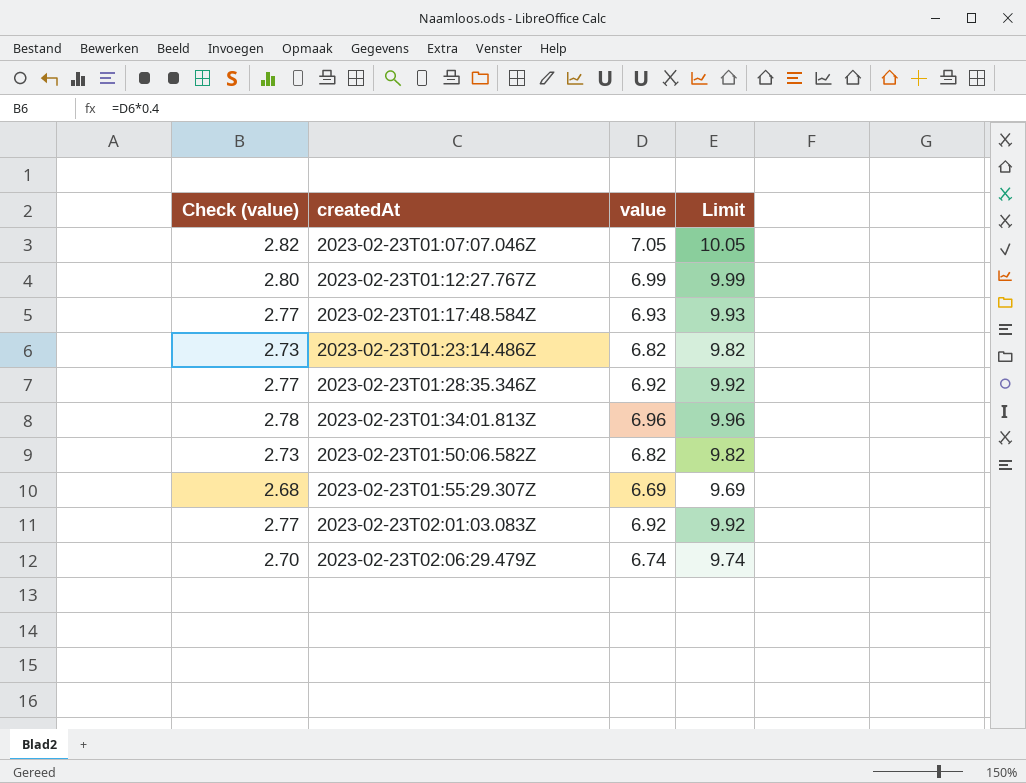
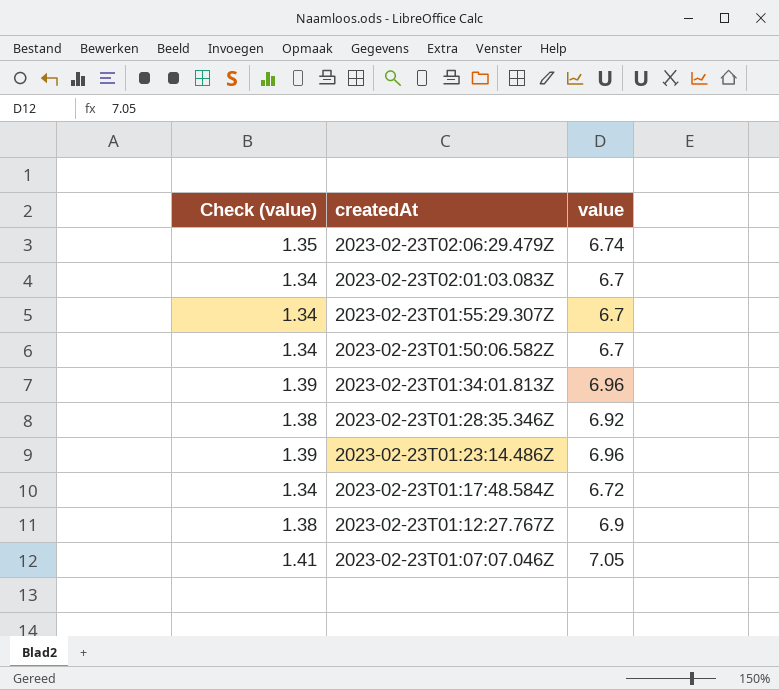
row order: createdAt ascending -> createdAt descending
column Limit | formula: [value] + 3 -> none
column Check (value) | formula: [value] * 0.4 -> [value] * 0.2
2023-02-23T02:01:03.083Z | value: 6.92 -> 6.7
2023-02-23T01:55:29.307Z | value: 6.69 -> 6.7
2023-02-23T01:50:06.582Z | value: 6.82 -> 6.7
2023-02-23T01:23:14.486Z | value: 6.82 -> 6.96
2023-02-23T01:17:48.584Z | value: 6.93 -> 6.72
2023-02-23T01:12:27.767Z | value: 6.99 -> 6.9

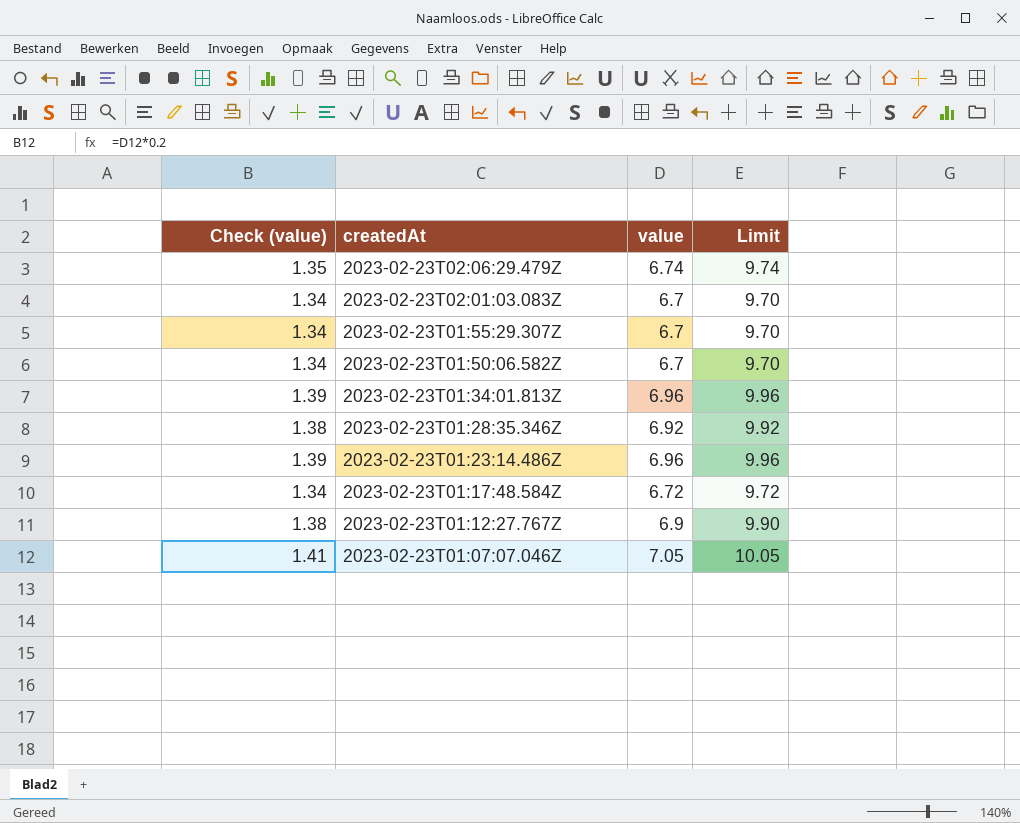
column Limit | formula: none -> [value] + 3

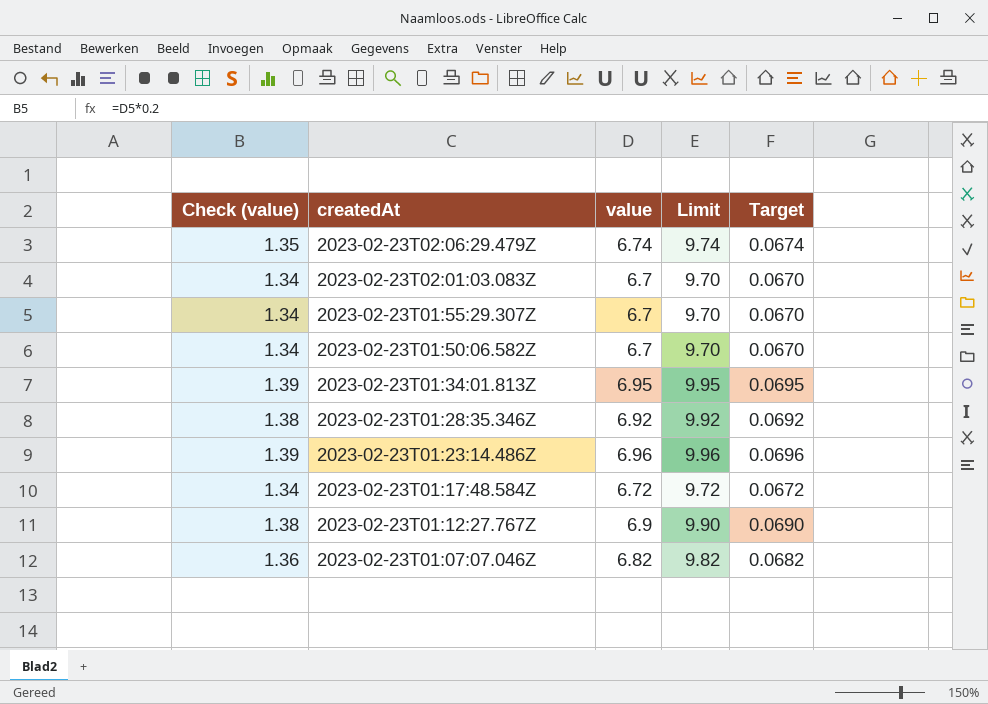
column Target | formula: none -> [value] * 0.01
2023-02-23T01:34:01.813Z | value: 6.96 -> 6.95
2023-02-23T01:34:01.813Z | Limit: 9.96 -> 9.95
2023-02-23T01:07:07.046Z | Check (value): 1.41 -> 1.36
2023-02-23T01:07:07.046Z | value: 7.05 -> 6.82
2023-02-23T01:07:07.046Z | Limit: 10.05 -> 9.82

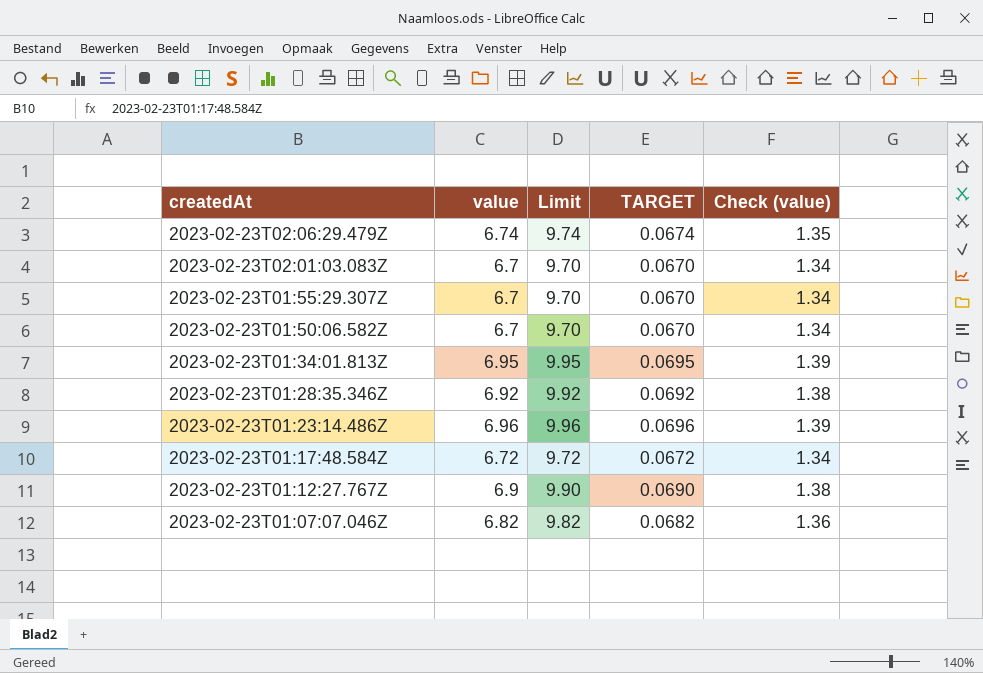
column name: Target -> TARGET
column Check (value) | position: 1 -> 5

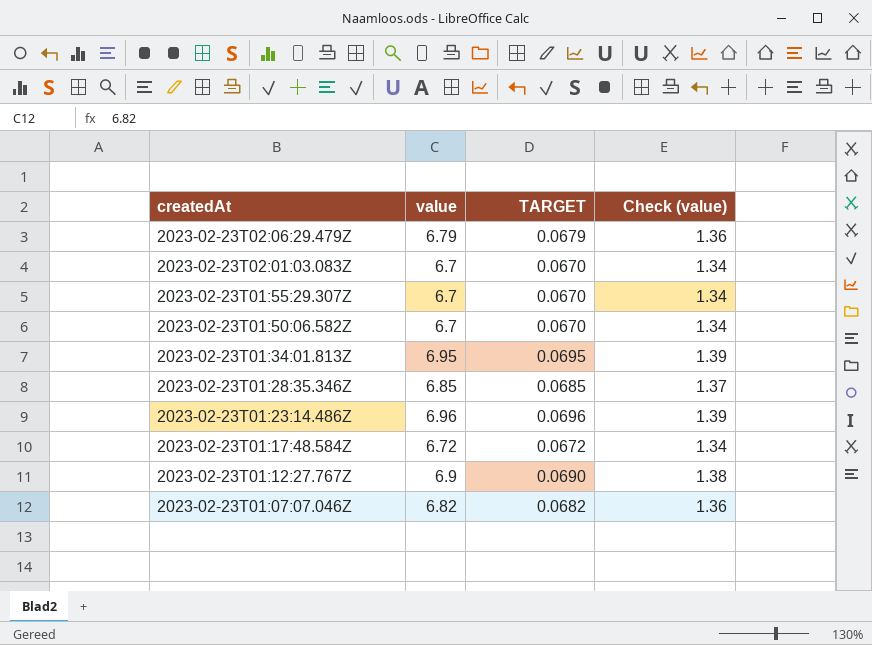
column Limit | formula: [value] + 3 -> none
2023-02-23T02:06:29.479Z | value: 6.74 -> 6.79
2023-02-23T02:06:29.479Z | TARGET: 0.0674 -> 0.0679
2023-02-23T02:06:29.479Z | Check (value): 1.35 -> 1.36
2023-02-23T01:28:35.346Z | value: 6.92 -> 6.85
2023-02-23T01:28:35.346Z | TARGET: 0.0692 -> 0.0685
2023-02-23T01:28:35.346Z | Check (value): 1.38 -> 1.37

